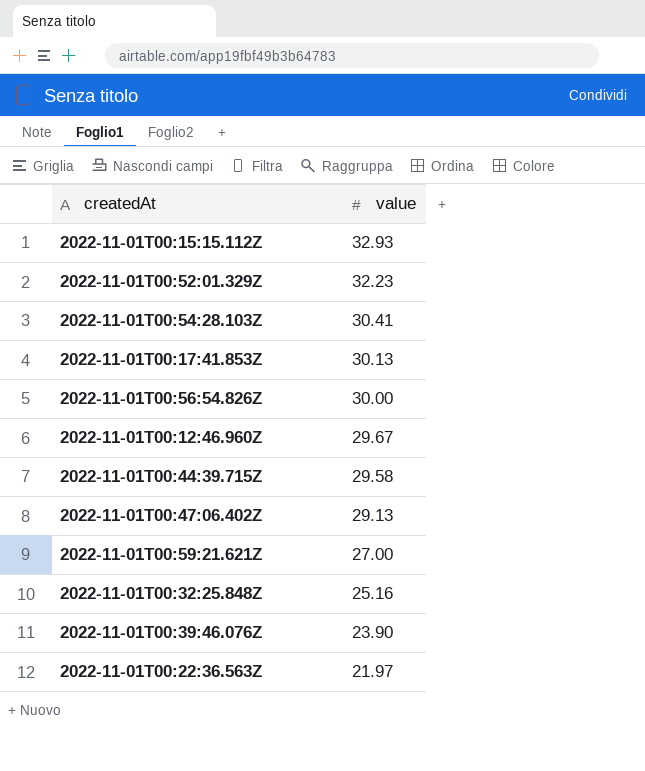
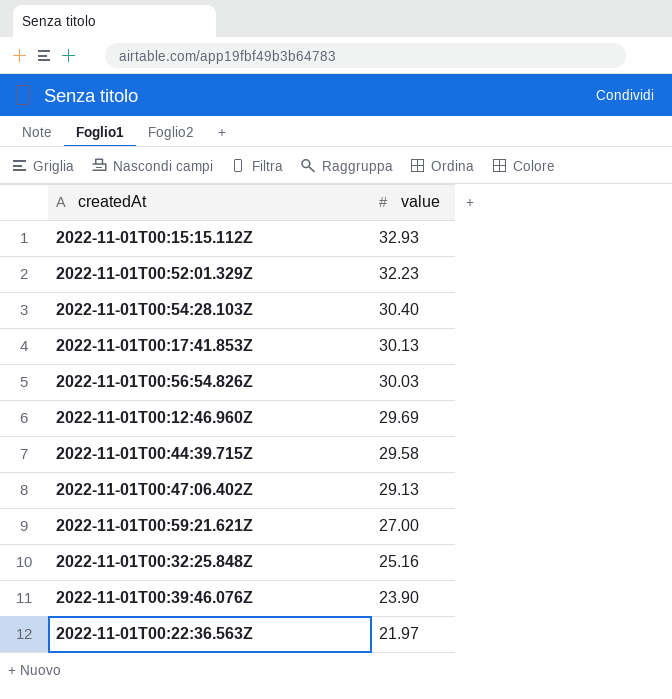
2022-11-01T00:54:28.103Z | value: 30.41 -> 30.40
2022-11-01T00:56:54.826Z | value: 30.00 -> 30.03
2022-11-01T00:12:46.960Z | value: 29.67 -> 29.69

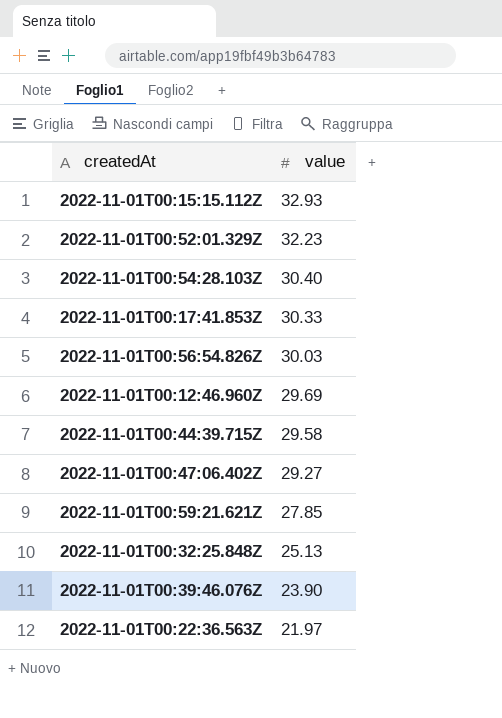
2022-11-01T00:17:41.853Z | value: 30.13 -> 30.33
2022-11-01T00:47:06.402Z | value: 29.13 -> 29.27
2022-11-01T00:59:21.621Z | value: 27.00 -> 27.85
2022-11-01T00:32:25.848Z | value: 25.16 -> 25.13

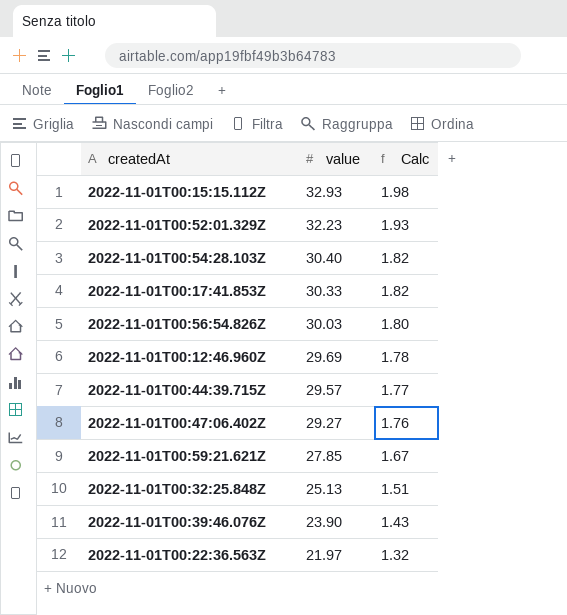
column Calc | formula: none -> [value] * 0.06
2022-11-01T00:44:39.715Z | value: 29.58 -> 29.57

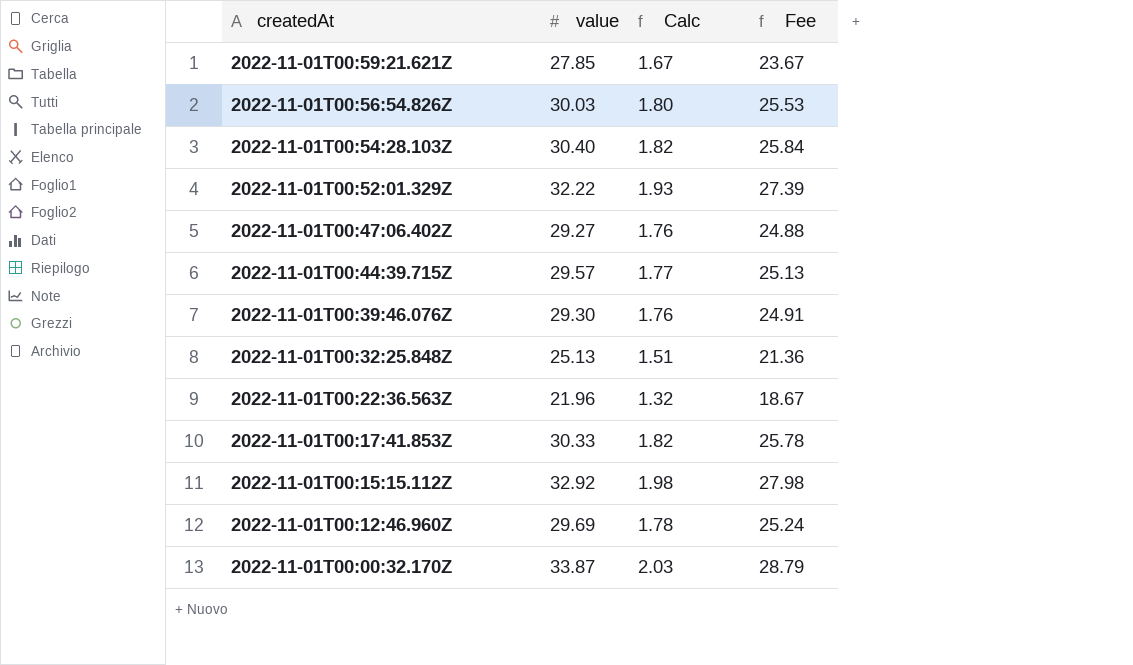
row order: value descending -> createdAt descending
column Fee | formula: none -> [value] * 0.85
2022-11-01T00:52:01.329Z | value: 32.23 -> 32.22
2022-11-01T00:39:46.076Z | value: 23.90 -> 29.30
2022-11-01T00:39:46.076Z | Calc: 1.43 -> 1.76
2022-11-01T00:22:36.563Z | value: 21.97 -> 21.96
2022-11-01T00:15:15.112Z | value: 32.93 -> 32.92
row 2022-11-01T00:00:32.170Z: none -> 33.87 | 2.03 | 28.79

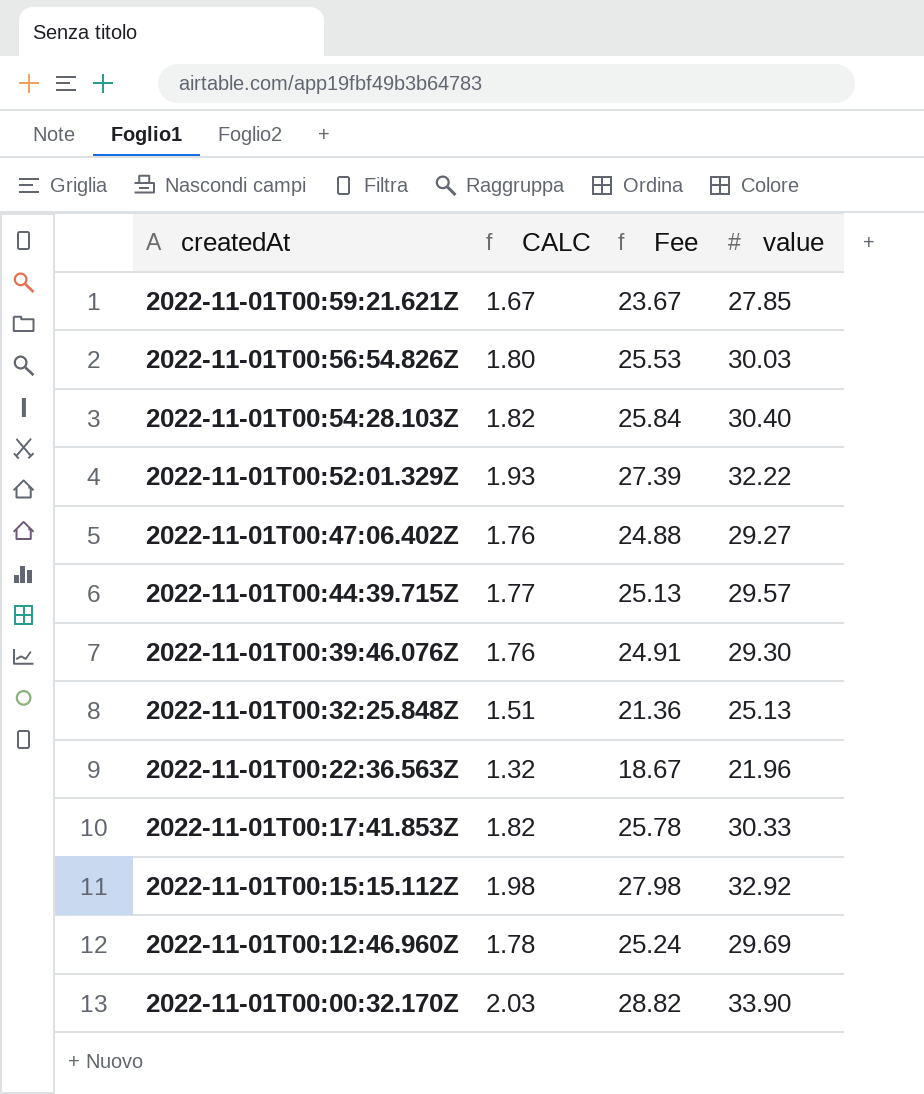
column name: Calc -> CALC
column value | position: 2 -> 4
2022-11-01T00:00:32.170Z | Fee: 28.79 -> 28.82
2022-11-01T00:00:32.170Z | value: 33.87 -> 33.90

